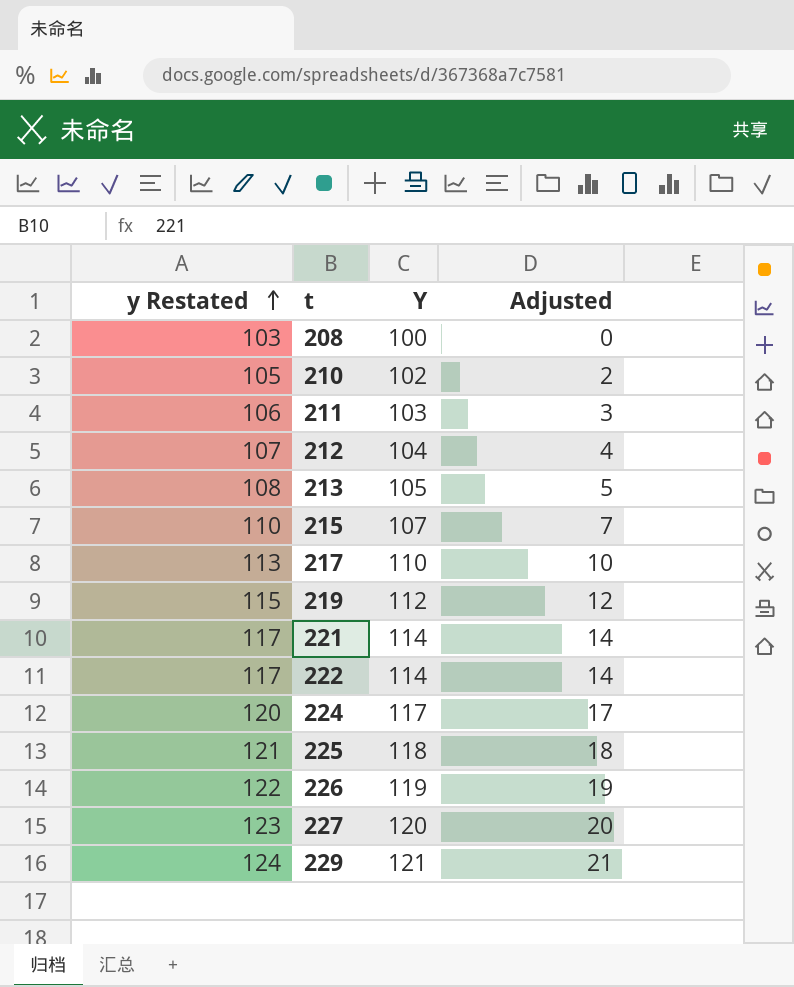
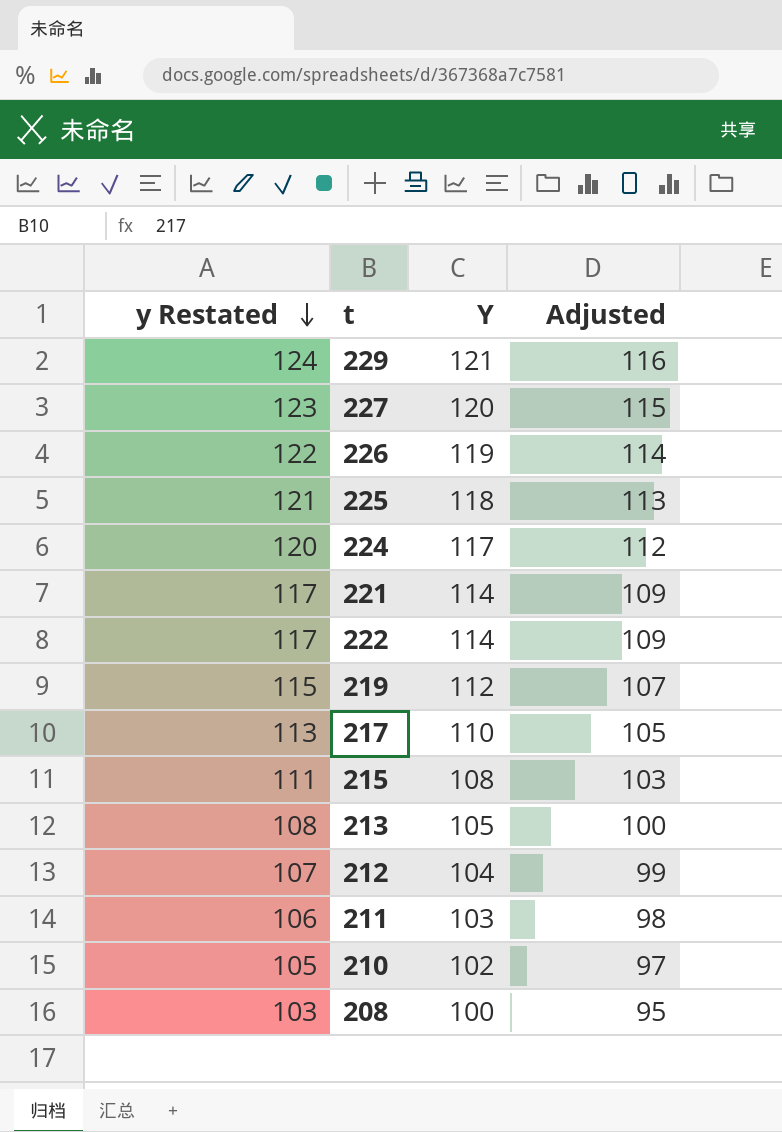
row order: y Restated ascending -> y Restated descending
column Adjusted | formula: [Y] - 100 -> [Y] - 5
215 | y Restated: 110 -> 111
215 | Y: 107 -> 108

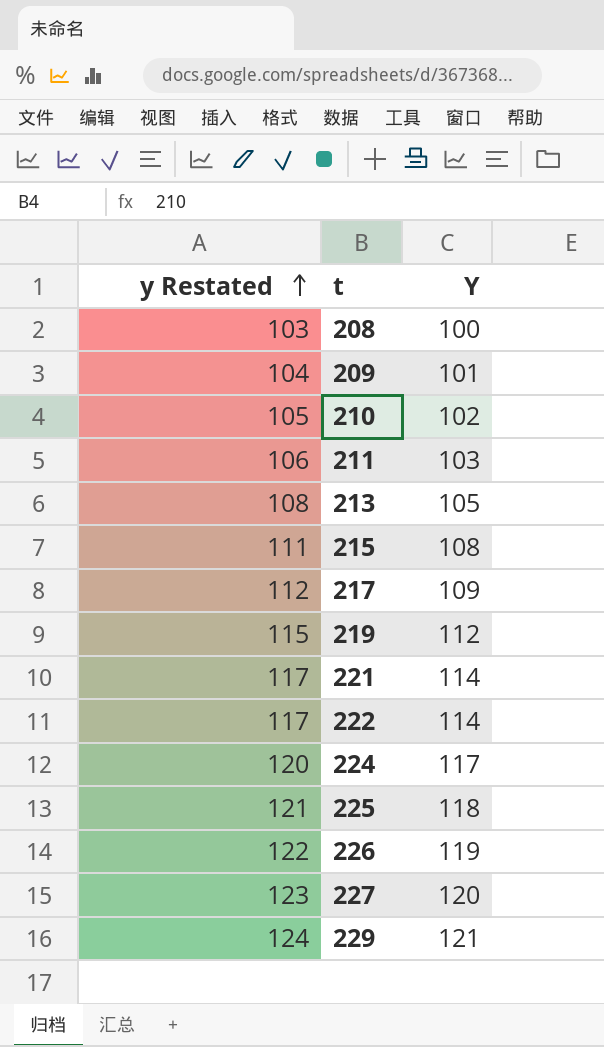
row order: y Restated descending -> y Restated ascending
column Adjusted | formula: [Y] - 5 -> none
row 212: 107 | 104 | 99 -> none
row 209: none -> 104 | 101
217 | y Restated: 113 -> 112
217 | Y: 110 -> 109

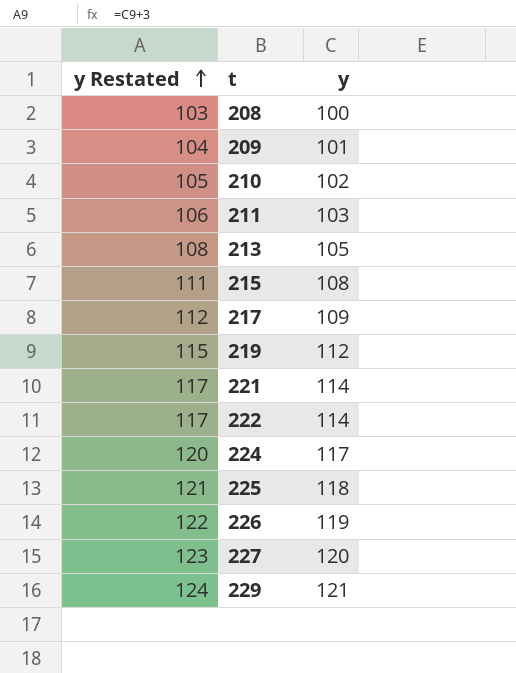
column name: Y -> y

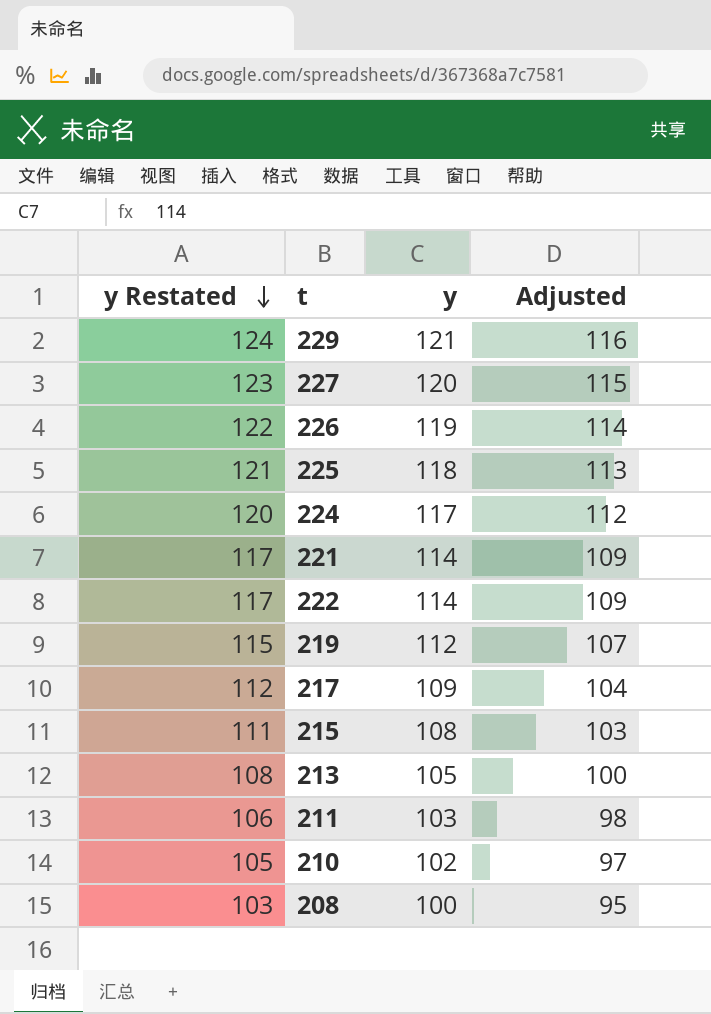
row order: y Restated ascending -> y Restated descending
column Adjusted | formula: none -> [y] - 5
row 209: 104 | 101 -> none

